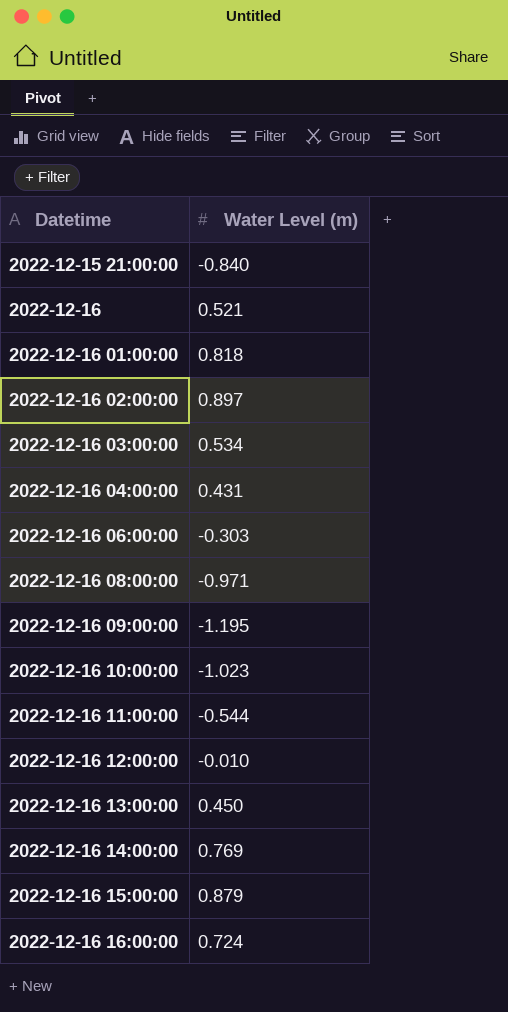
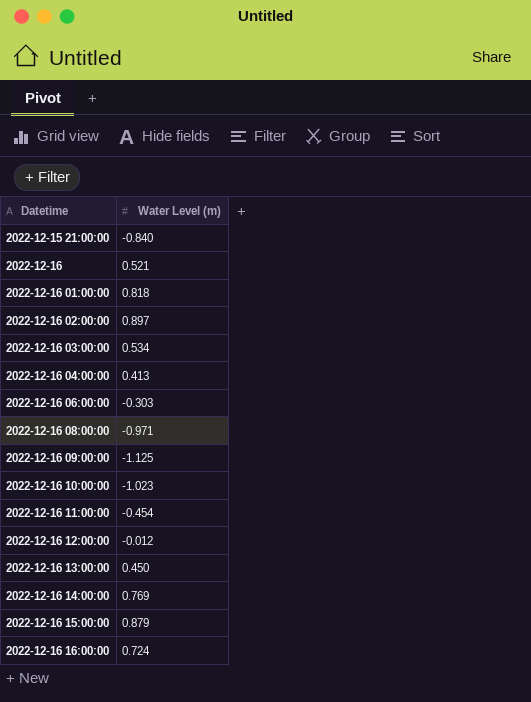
2022-12-16 04:00:00 | Water Level (m): 0.431 -> 0.413
2022-12-16 09:00:00 | Water Level (m): -1.195 -> -1.125
2022-12-16 11:00:00 | Water Level (m): -0.544 -> -0.454
2022-12-16 12:00:00 | Water Level (m): -0.010 -> -0.012

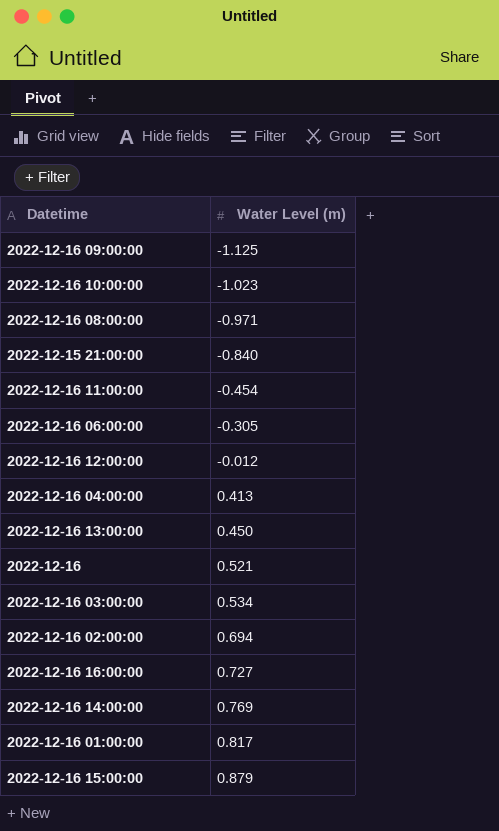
row order: Datetime ascending -> Water Level (m) ascending
2022-12-16 06:00:00 | Water Level (m): -0.303 -> -0.305
2022-12-16 02:00:00 | Water Level (m): 0.897 -> 0.694
2022-12-16 16:00:00 | Water Level (m): 0.724 -> 0.727
2022-12-16 01:00:00 | Water Level (m): 0.818 -> 0.817

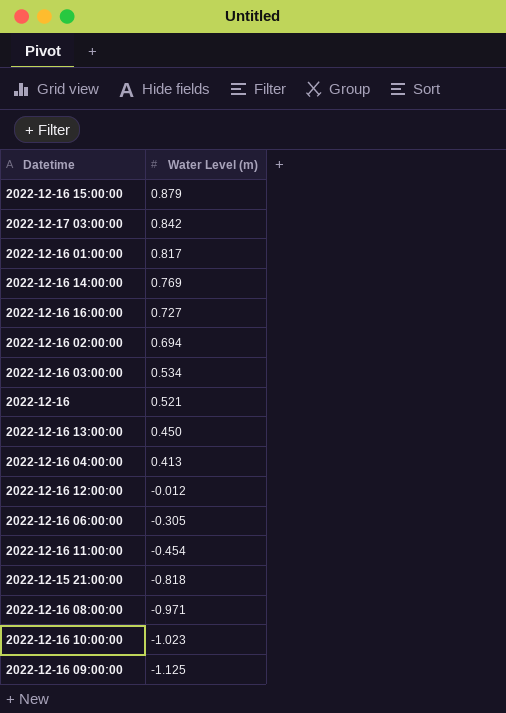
row order: Water Level (m) ascending -> Water Level (m) descending
row 2022-12-17 03:00:00: none -> 0.842
2022-12-15 21:00:00 | Water Level (m): -0.840 -> -0.818

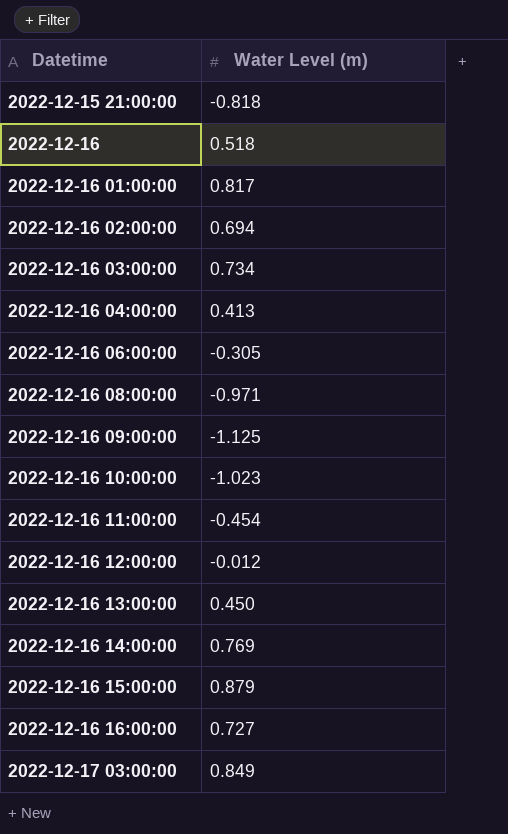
row order: Water Level (m) descending -> Datetime ascending
2022-12-16 | Water Level (m): 0.521 -> 0.518
2022-12-16 03:00:00 | Water Level (m): 0.534 -> 0.734
2022-12-17 03:00:00 | Water Level (m): 0.842 -> 0.849

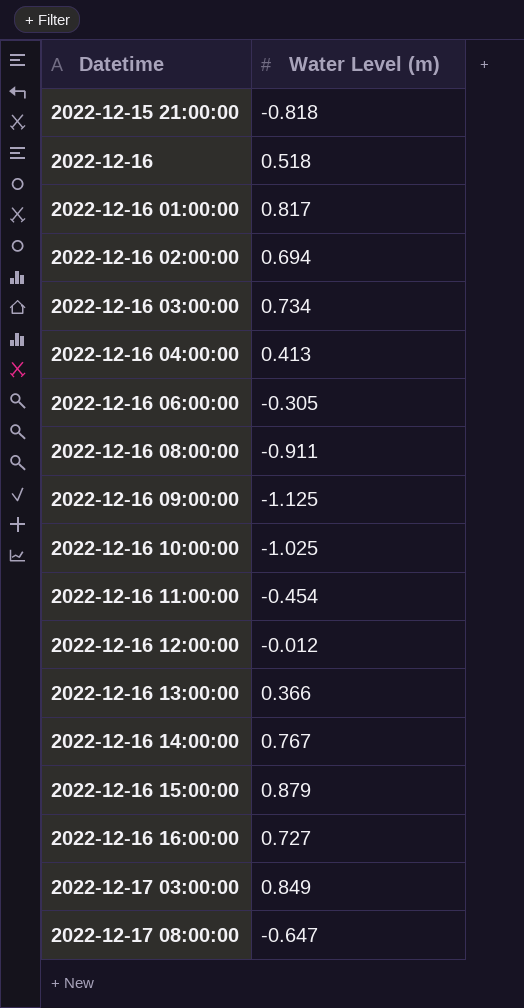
2022-12-16 08:00:00 | Water Level (m): -0.971 -> -0.911
2022-12-16 10:00:00 | Water Level (m): -1.023 -> -1.025
2022-12-16 13:00:00 | Water Level (m): 0.450 -> 0.366
2022-12-16 14:00:00 | Water Level (m): 0.769 -> 0.767
row 2022-12-17 08:00:00: none -> -0.647

